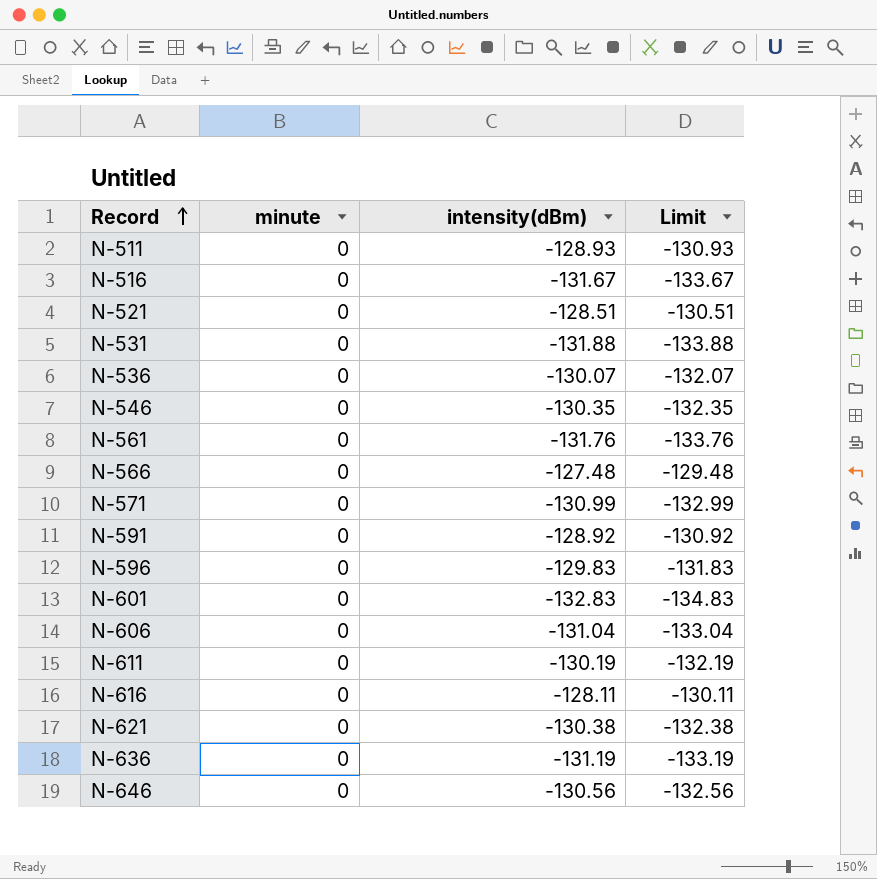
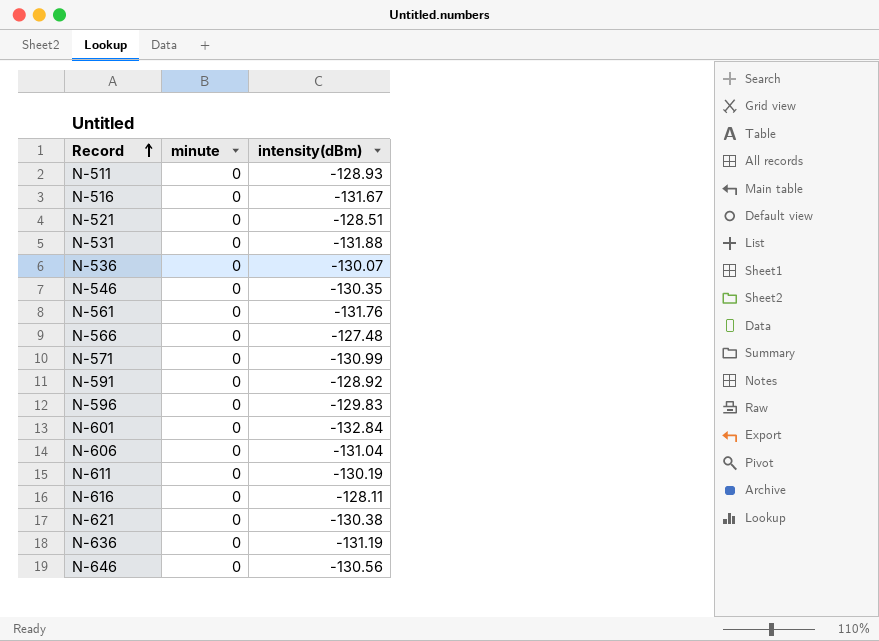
column Limit | formula: [intensity(dBm)] - 2 -> none
N-601 | intensity(dBm): -132.83 -> -132.84

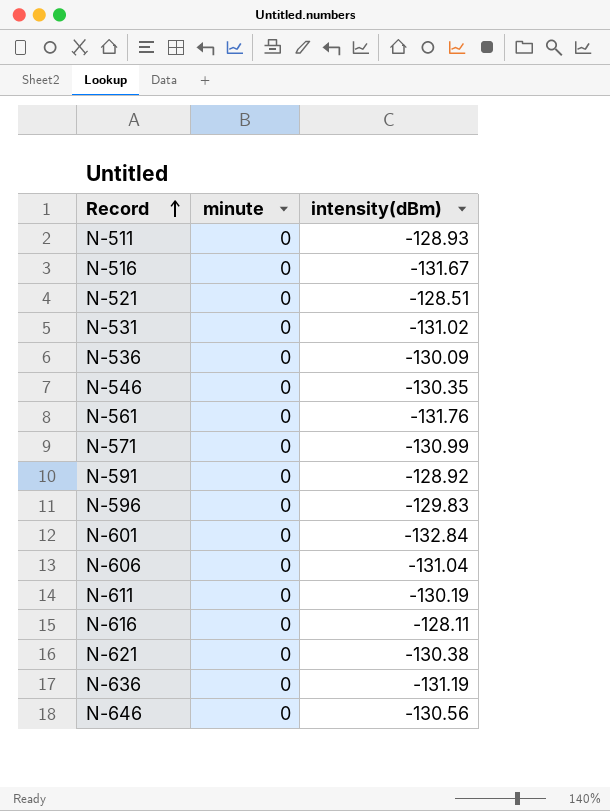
row N-566: 0 | -127.48 -> none
N-531 | intensity(dBm): -131.88 -> -131.02
N-536 | intensity(dBm): -130.07 -> -130.09

